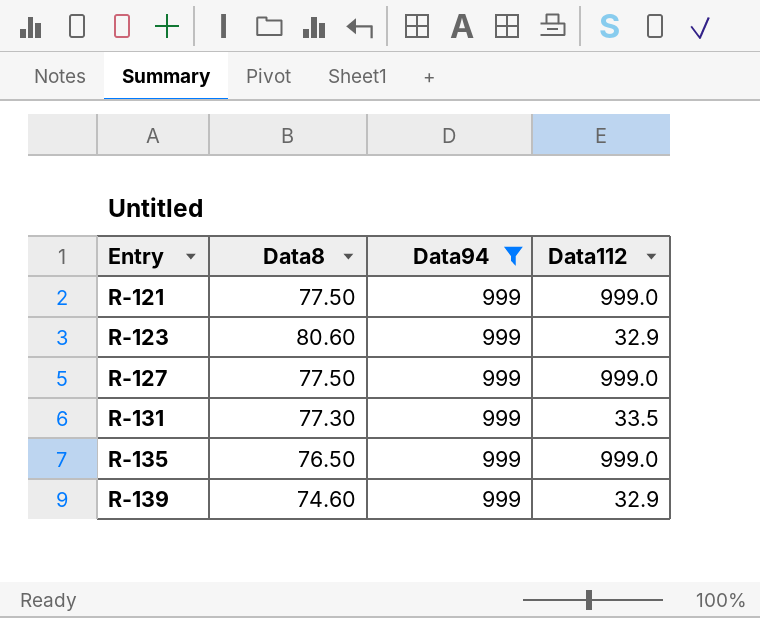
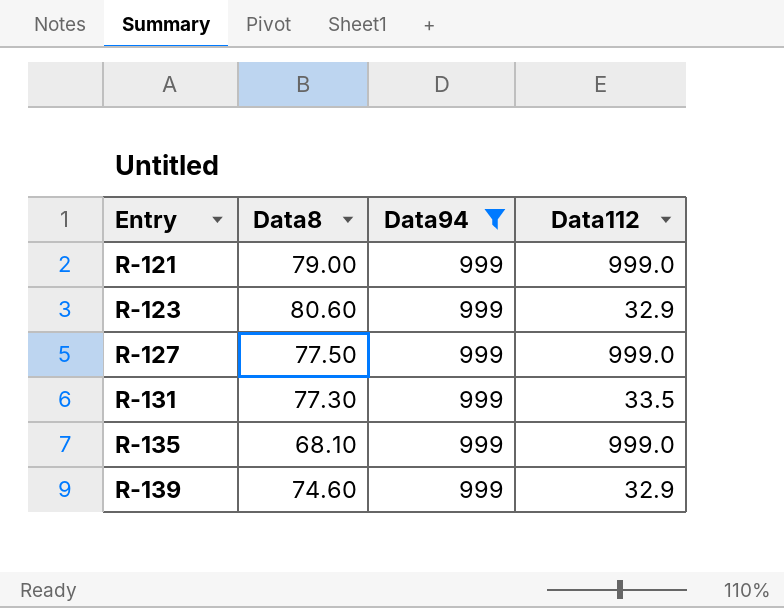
R-121 | Data8: 77.50 -> 79.00
R-135 | Data8: 76.50 -> 68.10

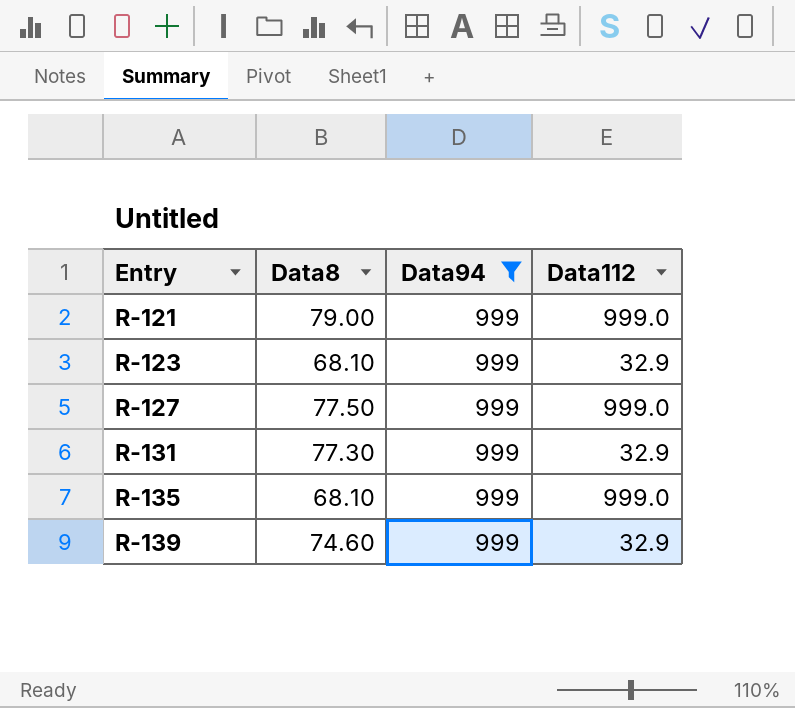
R-123 | Data8: 80.60 -> 68.10
R-131 | Data112: 33.5 -> 32.9

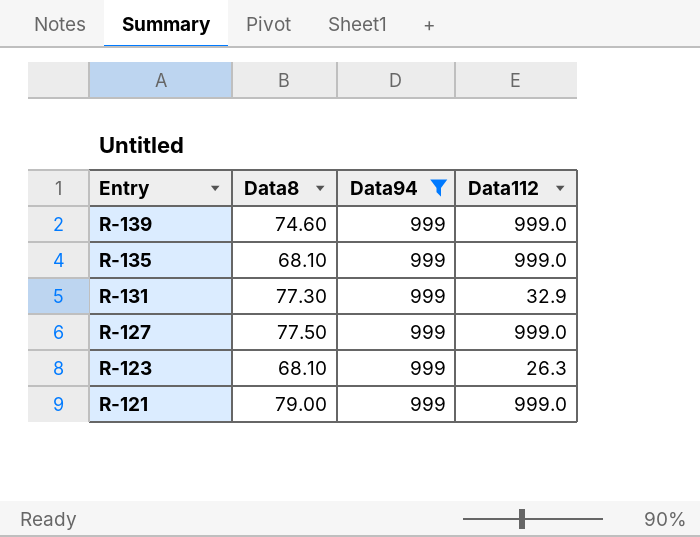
row order: Entry ascending -> Entry descending
R-139 | Data112: 32.9 -> 999.0
R-123 | Data112: 32.9 -> 26.3

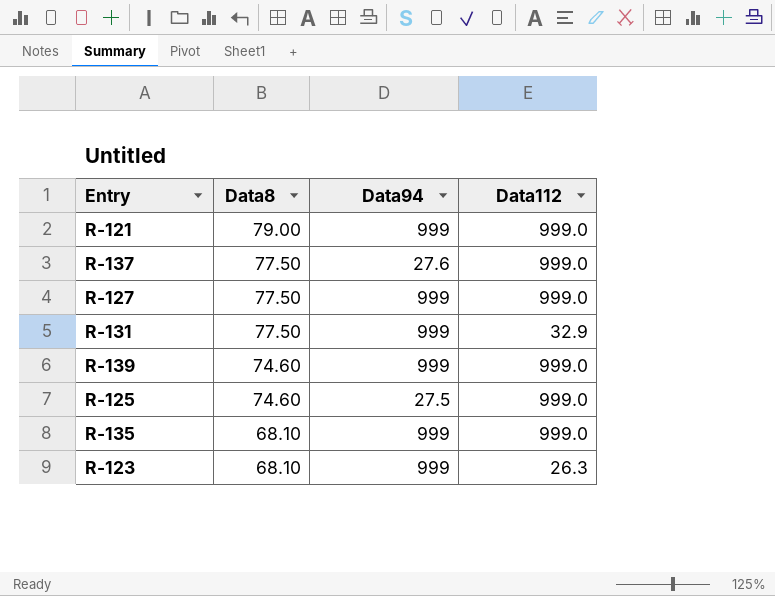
filter: Data94 = 999 -> none
row order: Entry descending -> Data8 descending
R-131 | Data8: 77.30 -> 77.50

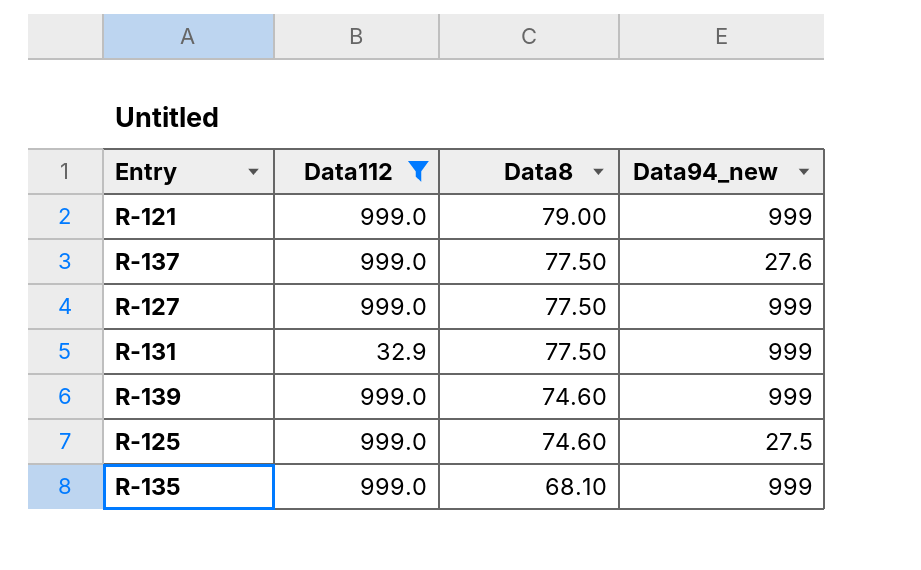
filter: none -> Data112 != 26.3
column Data112 | position: 4 -> 2
column name: Data94 -> Data94_new

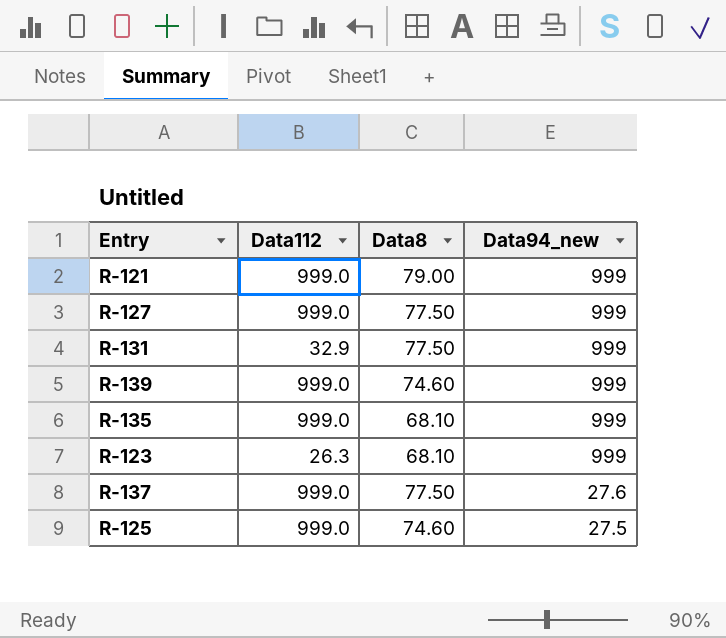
filter: Data112 != 26.3 -> none
row order: Data8 descending -> Data94_new descending

